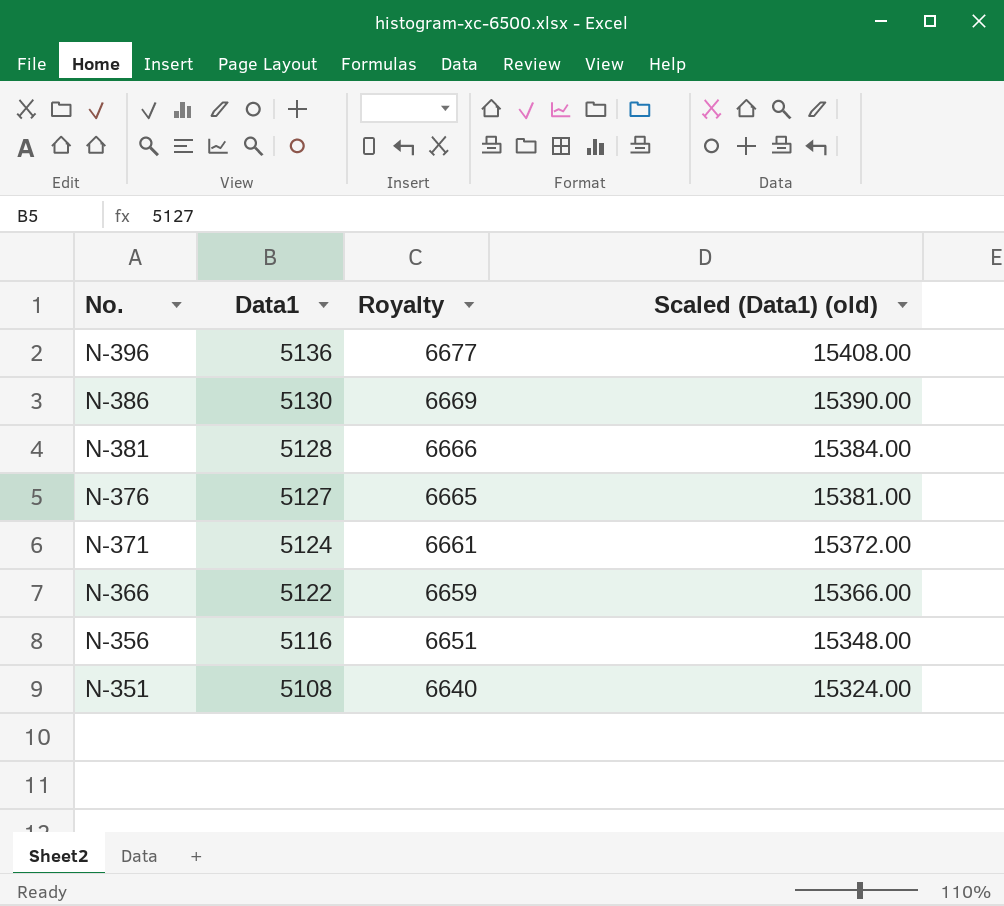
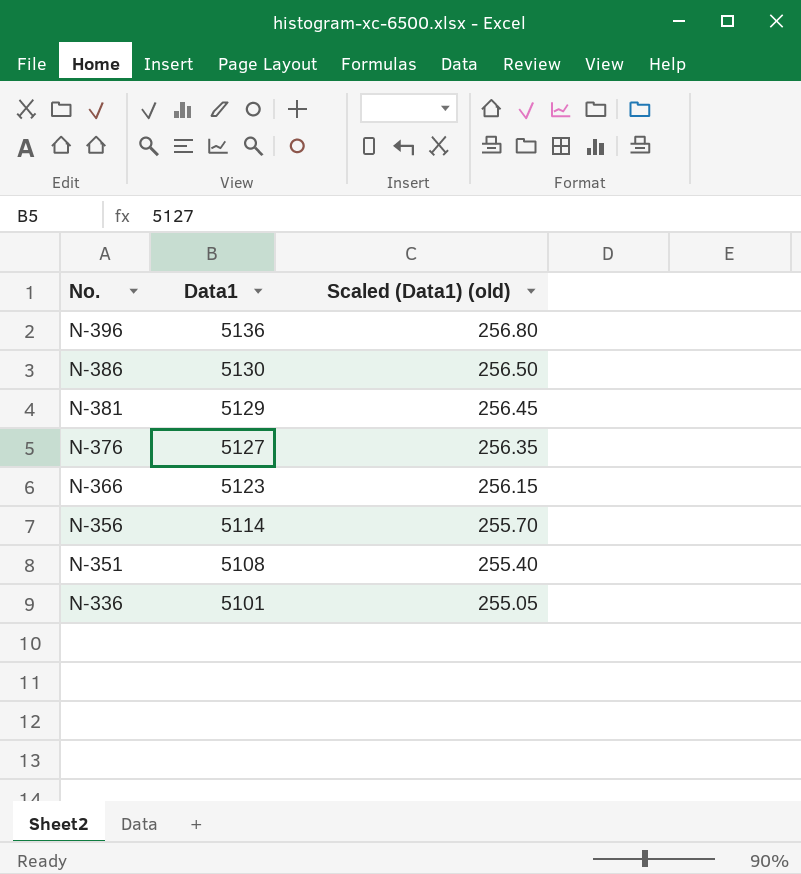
column Royalty | formula: [Data1] * 1.3 -> none
column Scaled (Data1) (old) | formula: [Data1] * 3 -> [Data1] * 0.05
row N-371: 5124 | 6661 | 15372.00 -> none
N-381 | Data1: 5128 -> 5129
N-366 | Data1: 5122 -> 5123
N-356 | Data1: 5116 -> 5114
row N-336: none -> 5101 | 255.05

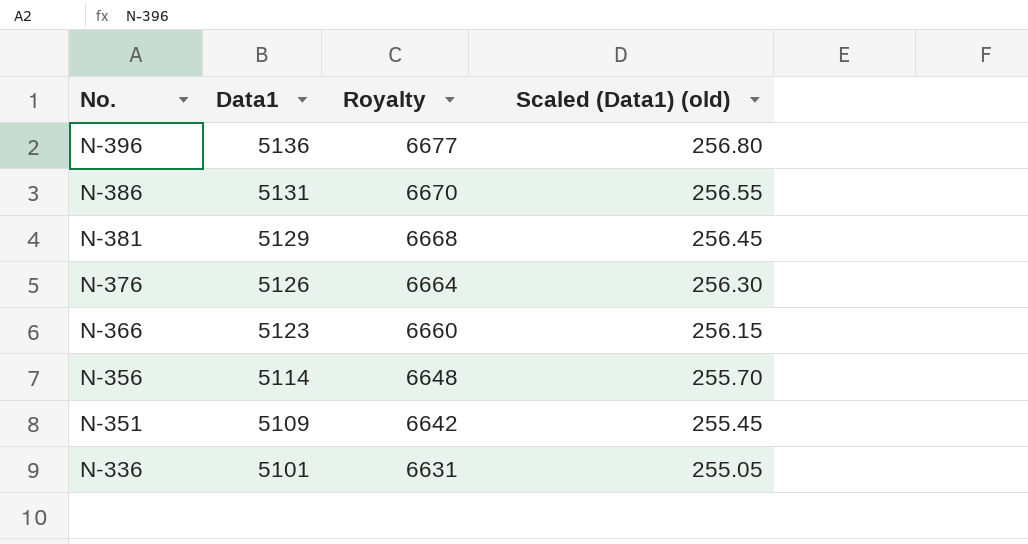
column Royalty | formula: none -> [Data1] * 1.3
N-386 | Data1: 5130 -> 5131
N-386 | Scaled (Data1) (old): 256.50 -> 256.55
N-376 | Data1: 5127 -> 5126
N-376 | Scaled (Data1) (old): 256.35 -> 256.30
N-351 | Data1: 5108 -> 5109
N-351 | Scaled (Data1) (old): 255.40 -> 255.45

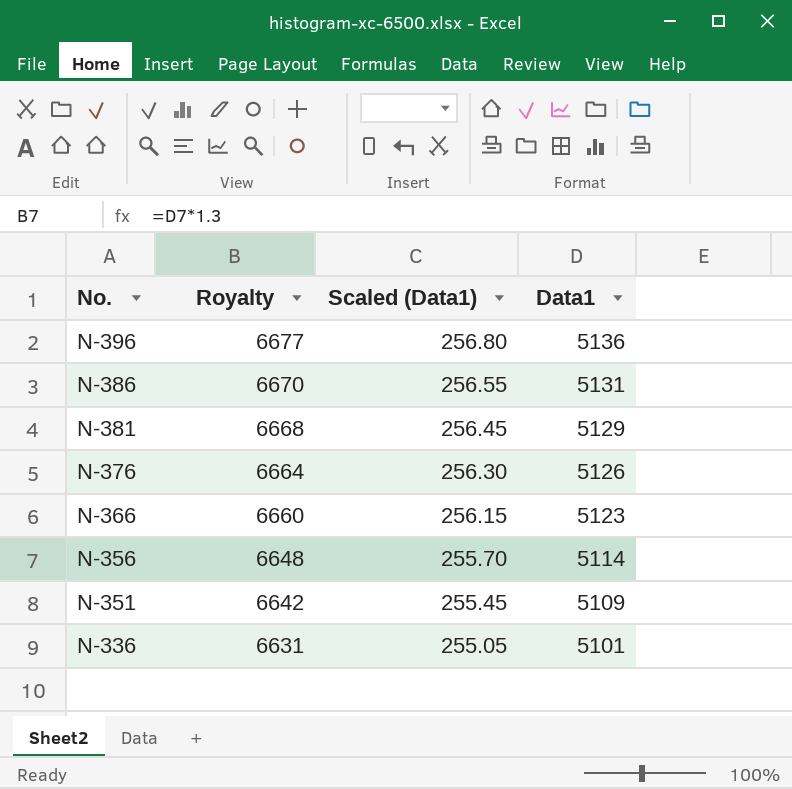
column name: Scaled (Data1) (old) -> Scaled (Data1)
column Data1 | position: 2 -> 4

